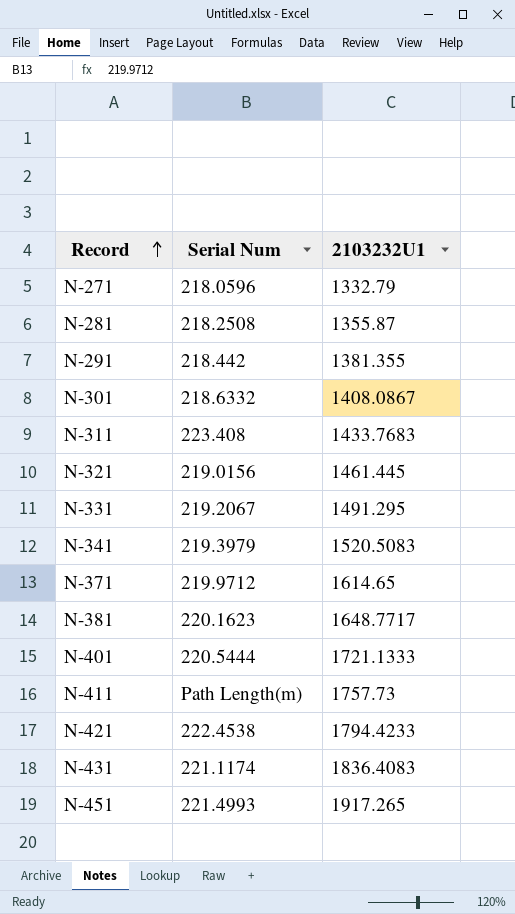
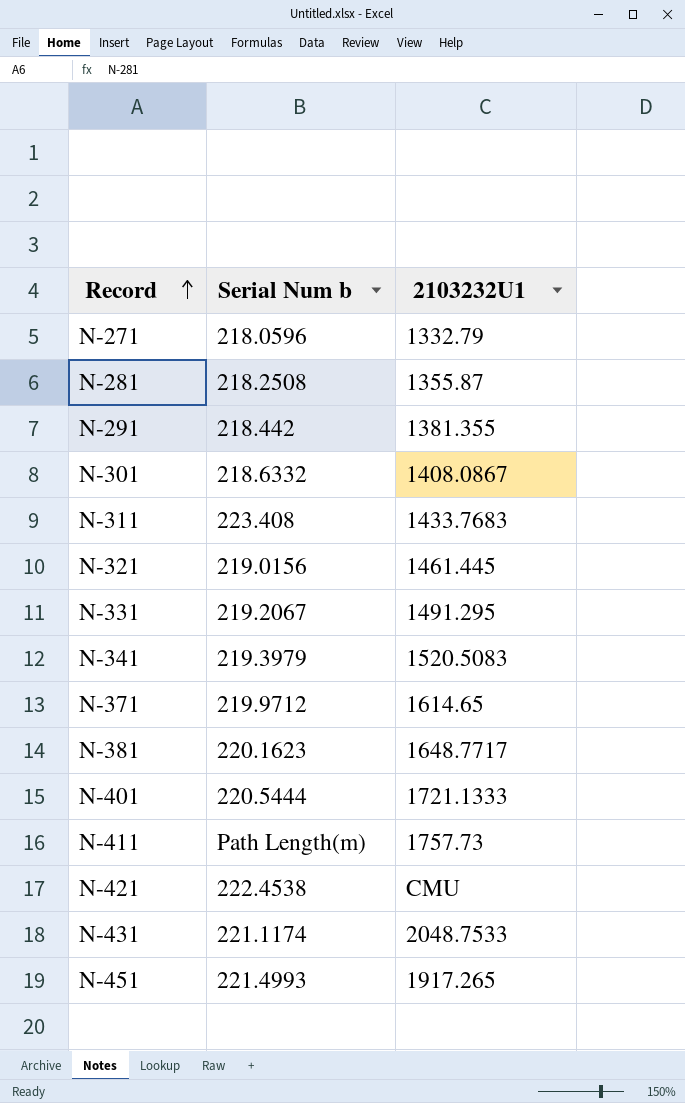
column name: Serial Num -> Serial Num b
N-421 | 2103232U1: 1794.4233 -> CMU
N-431 | 2103232U1: 1836.4083 -> 2048.7533

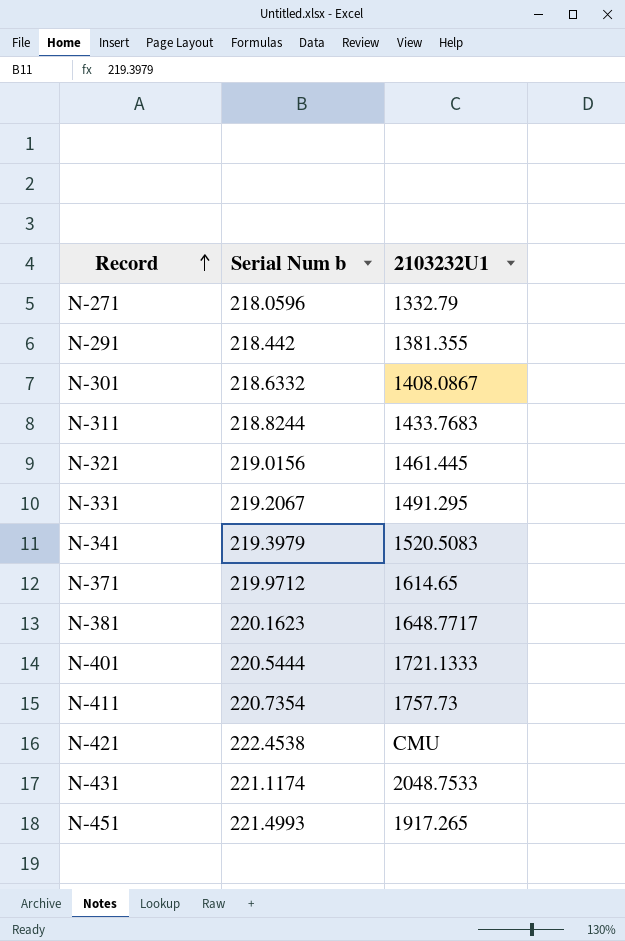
row N-281: 218.2508 | 1355.87 -> none
N-311 | Serial Num b: 223.408 -> 218.8244
N-411 | Serial Num b: Path Length(m) -> 220.7354

